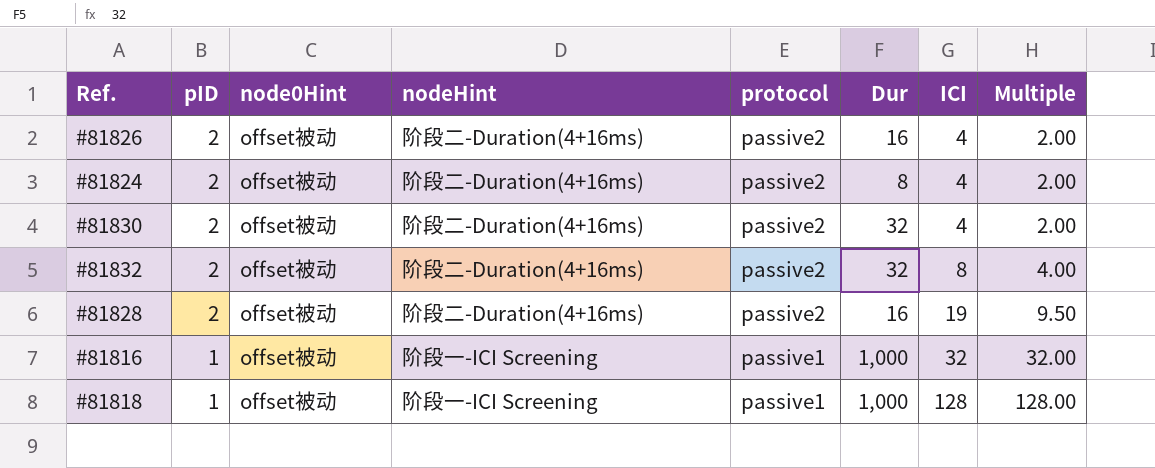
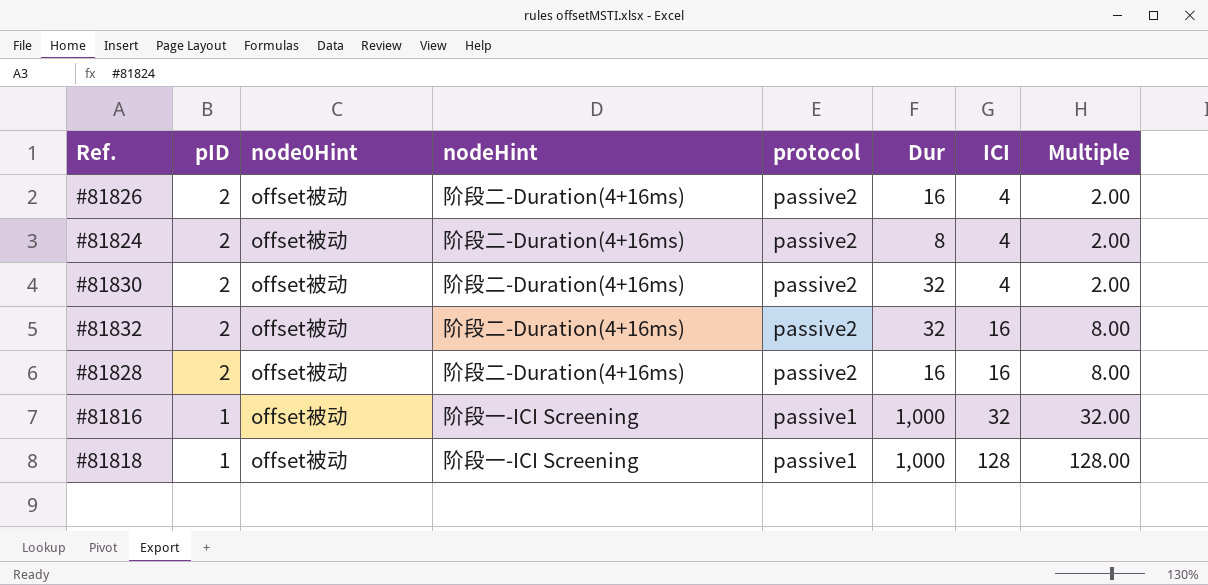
#81832 | ICI: 8 -> 16
#81832 | Multiple: 4.00 -> 8.00
#81828 | ICI: 19 -> 16
#81828 | Multiple: 9.50 -> 8.00

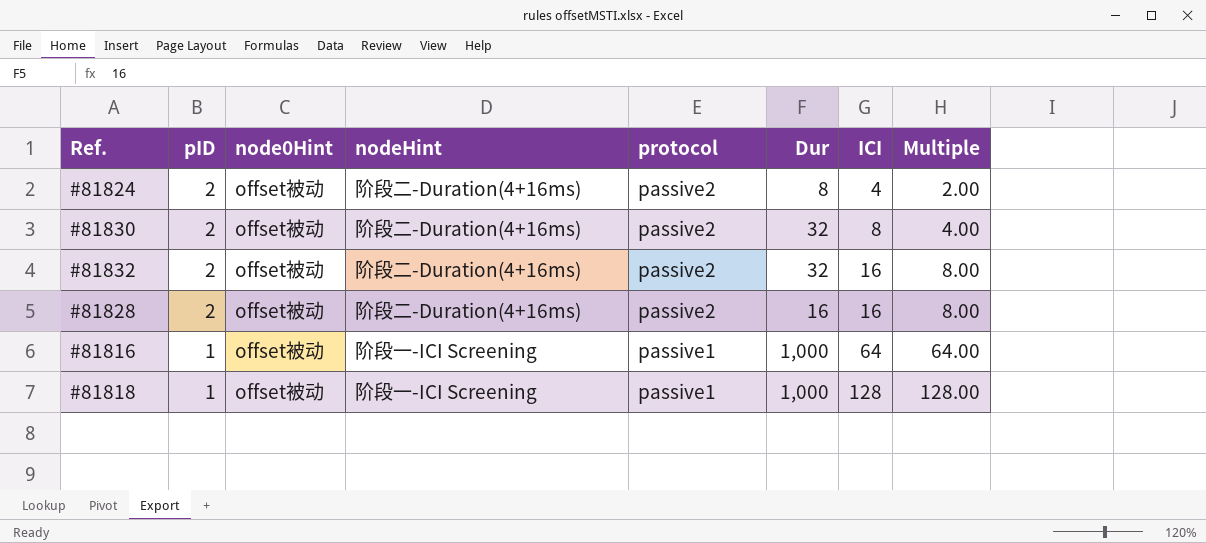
row #81826: 2 | offset被动 | 阶段二-Duration(4+16ms) | passive2 | 16 | 4 | 2.00 -> none
#81830 | ICI: 4 -> 8
#81830 | Multiple: 2.00 -> 4.00
#81816 | ICI: 32 -> 64
#81816 | Multiple: 32.00 -> 64.00

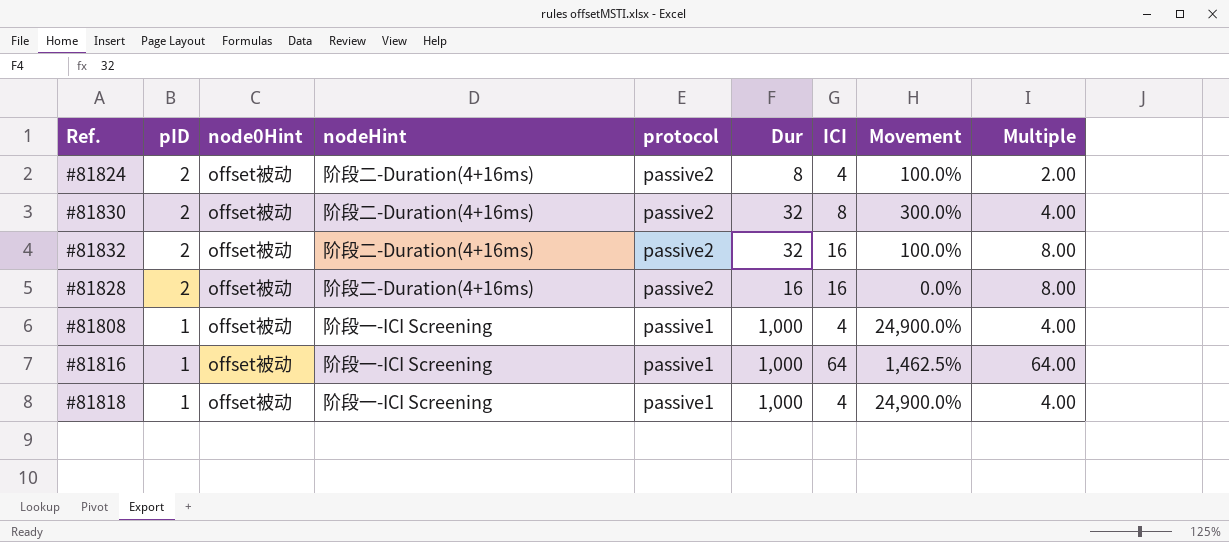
column Movement | formula: none -> ([Dur] - [ICI]) / [ICI]
row #81808: none -> 1 | offset被动 | 阶段一-ICI Screening | passive1 | 1,000 | 4 | 24,900.0% | 4.00
#81818 | ICI: 128 -> 4
#81818 | Multiple: 128.00 -> 4.00

